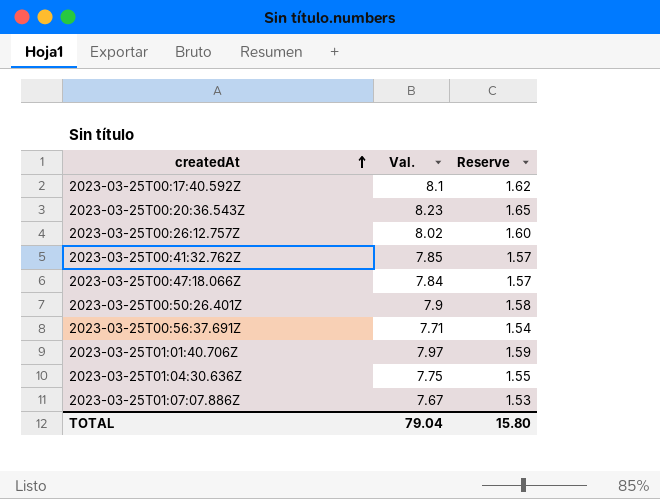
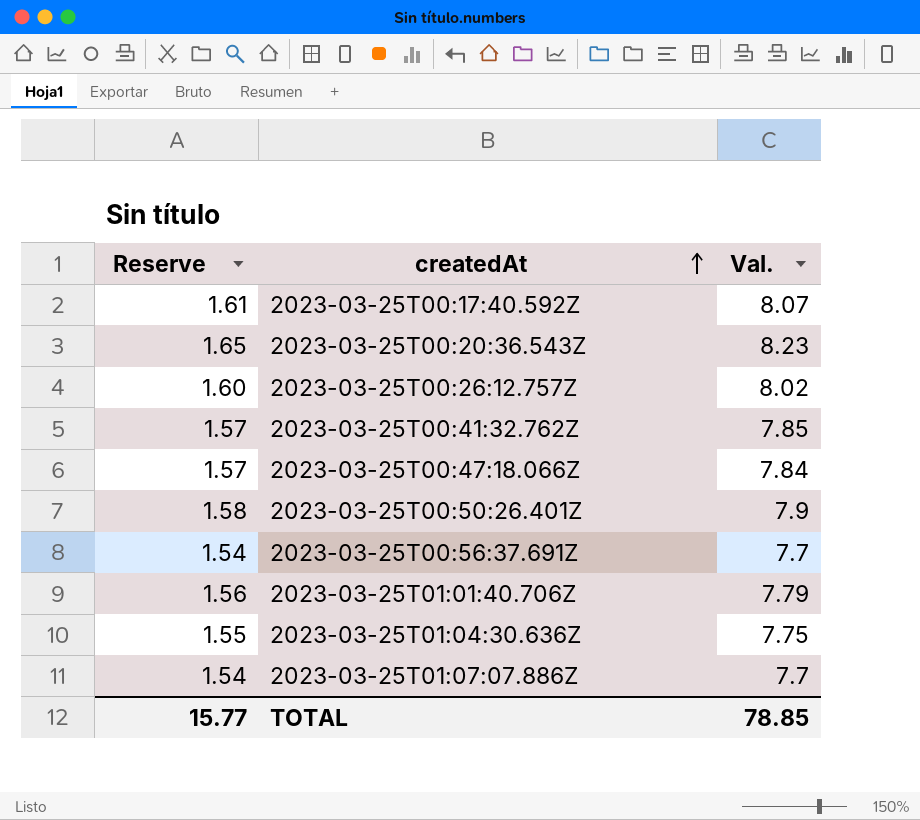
column Reserve | position: 3 -> 1
2023-03-25T00:17:40.592Z | Reserve: 1.62 -> 1.61
2023-03-25T00:17:40.592Z | Val.: 8.1 -> 8.07
2023-03-25T00:56:37.691Z | Val.: 7.71 -> 7.7
2023-03-25T01:01:40.706Z | Reserve: 1.59 -> 1.56
2023-03-25T01:01:40.706Z | Val.: 7.97 -> 7.79
2023-03-25T01:07:07.886Z | Reserve: 1.53 -> 1.54
2023-03-25T01:07:07.886Z | Val.: 7.67 -> 7.7
TOTAL | Reserve: 15.80 -> 15.77
TOTAL | Val.: 79.04 -> 78.85

